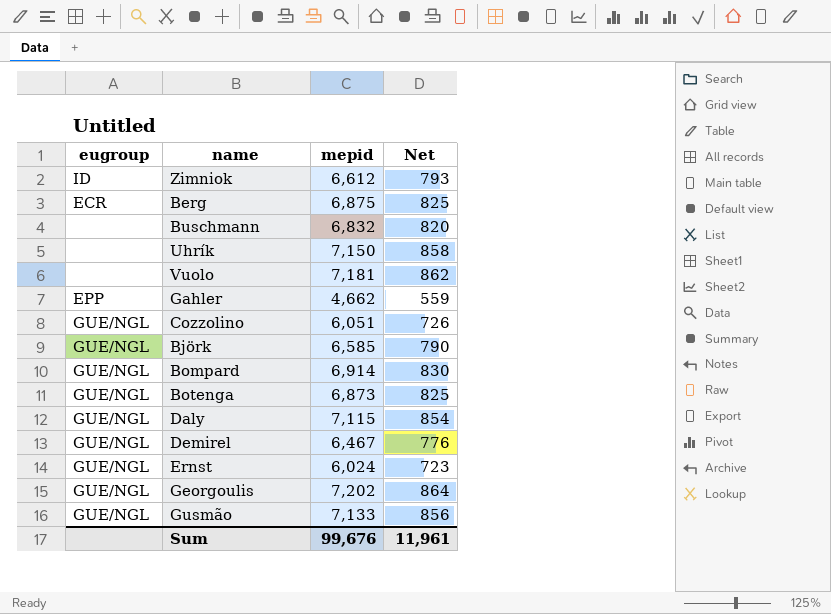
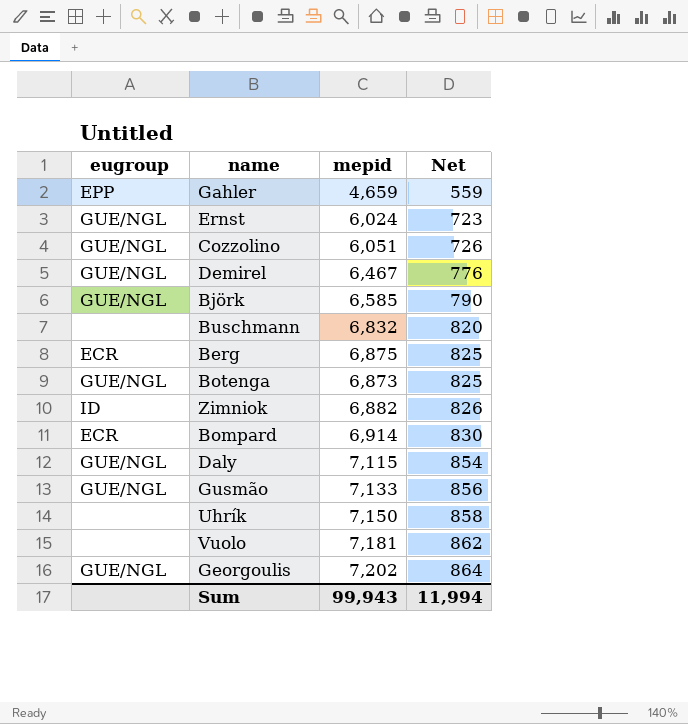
row order: none -> Net ascending
Gahler | mepid: 4,662 -> 4,659
Zimniok | mepid: 6,612 -> 6,882
Zimniok | Net: 793 -> 826
Bompard | eugroup: GUE/NGL -> ECR
Sum | mepid: 99,676 -> 99,943
Sum | Net: 11,961 -> 11,994

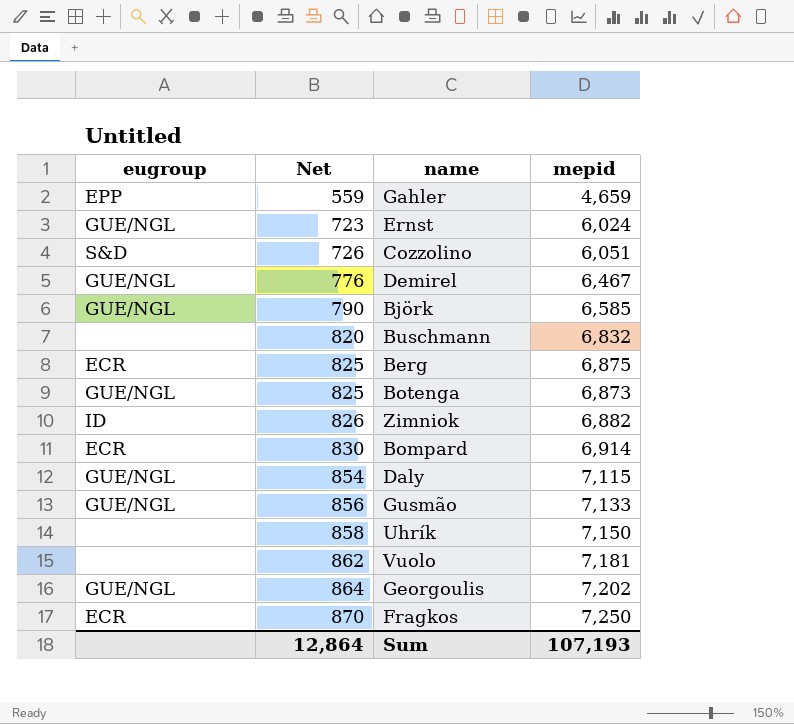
column Net | position: 4 -> 2
Cozzolino | eugroup: GUE/NGL -> S&D
row Fragkos: none -> ECR | 870 | 7,250
Sum | Net: 11,994 -> 12,864
Sum | mepid: 99,943 -> 107,193

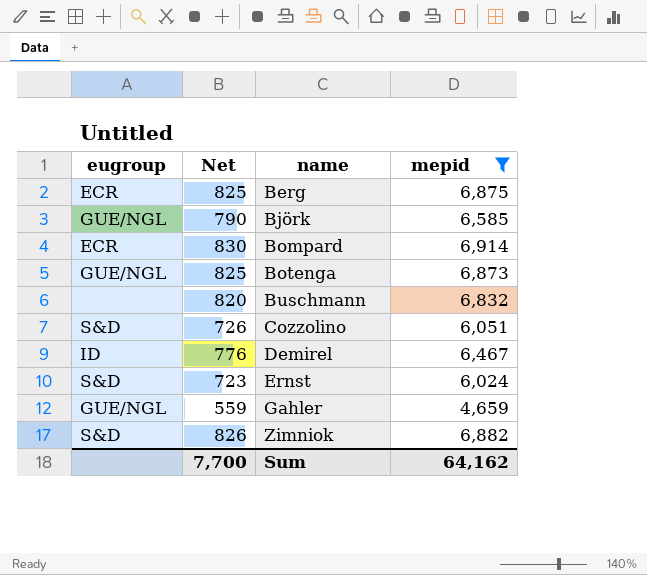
filter: none -> mepid <= 6,914
row order: Net ascending -> name ascending
Demirel | eugroup: GUE/NGL -> ID
Ernst | eugroup: GUE/NGL -> S&D
Gahler | eugroup: EPP -> GUE/NGL
Zimniok | eugroup: ID -> S&D
Sum | Net: 12,864 -> 7,700
Sum | mepid: 107,193 -> 64,162

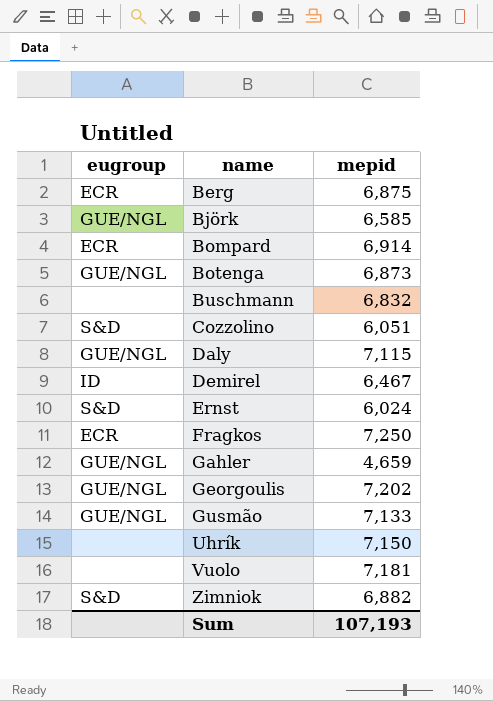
filter: mepid <= 6,914 -> none
column Net | formula: [mepid] * 0.12 -> none
Sum | mepid: 64,162 -> 107,193

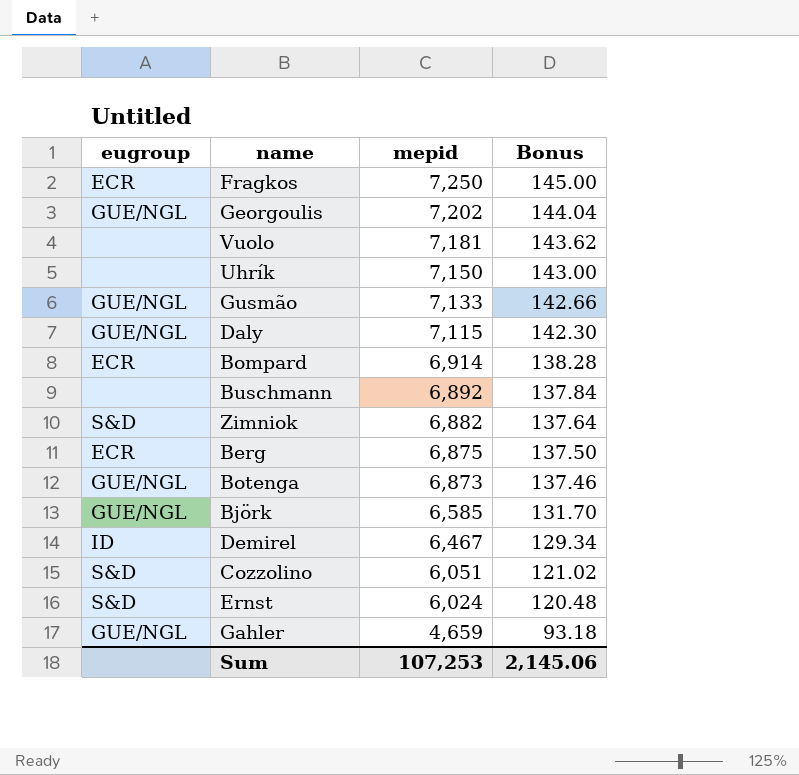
row order: name ascending -> mepid descending
column Bonus | formula: none -> [mepid] * 0.02
Buschmann | mepid: 6,832 -> 6,892
Sum | mepid: 107,193 -> 107,253

